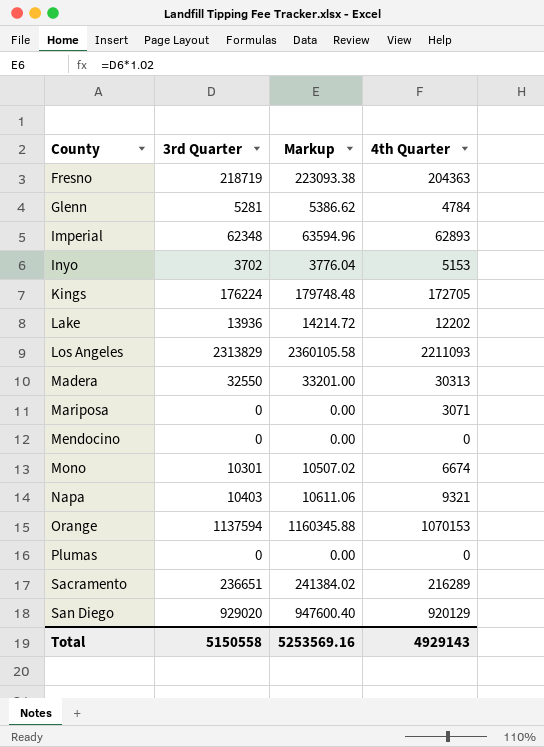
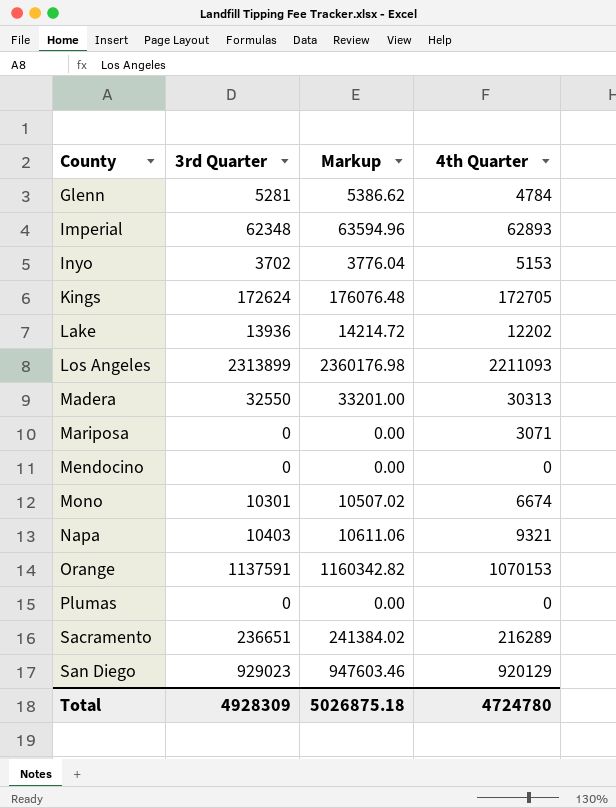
row Fresno: 218719 | 223093.38 | 204363 -> none
Kings | 3rd Quarter: 176224 -> 172624
Kings | Markup: 179748.48 -> 176076.48
Los Angeles | 3rd Quarter: 2313829 -> 2313899
Los Angeles | Markup: 2360105.58 -> 2360176.98
Orange | 3rd Quarter: 1137594 -> 1137591
Orange | Markup: 1160345.88 -> 1160342.82
San Diego | 3rd Quarter: 929020 -> 929023
San Diego | Markup: 947600.40 -> 947603.46
Total | 3rd Quarter: 5150558 -> 4928309
Total | Markup: 5253569.16 -> 5026875.18
Total | 4th Quarter: 4929143 -> 4724780

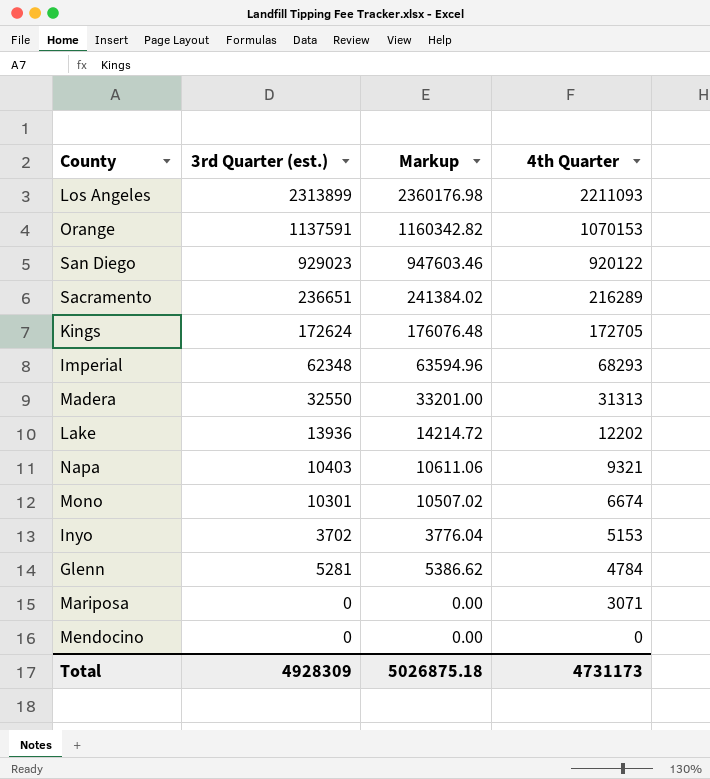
row order: County ascending -> 4th Quarter descending
column name: 3rd Quarter -> 3rd Quarter (est.)
row Plumas: 0 | 0.00 | 0 -> none
San Diego | 4th Quarter: 920129 -> 920122
Imperial | 4th Quarter: 62893 -> 68293
Madera | 4th Quarter: 30313 -> 31313
Total | 4th Quarter: 4724780 -> 4731173

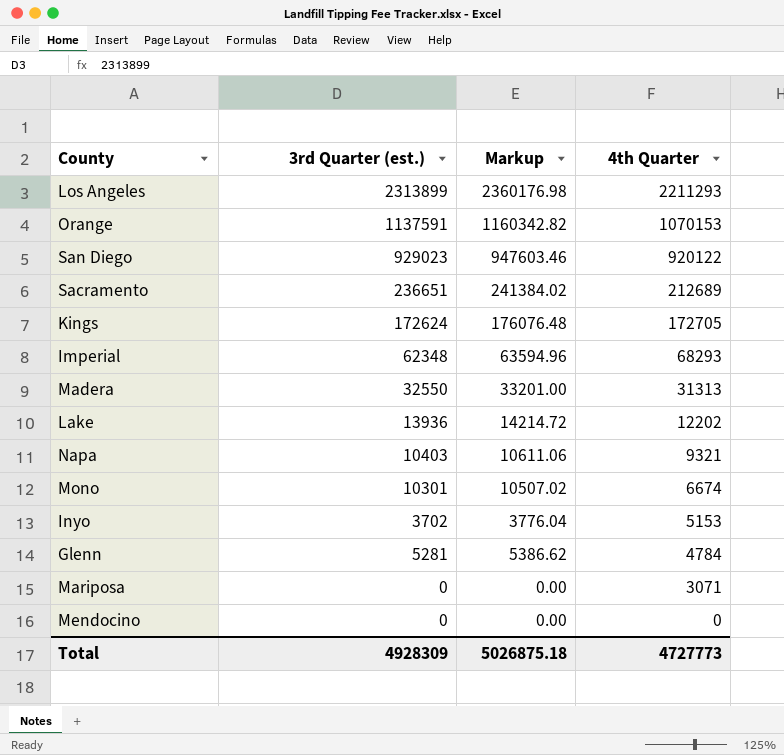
Los Angeles | 4th Quarter: 2211093 -> 2211293
Sacramento | 4th Quarter: 216289 -> 212689
Total | 4th Quarter: 4731173 -> 4727773

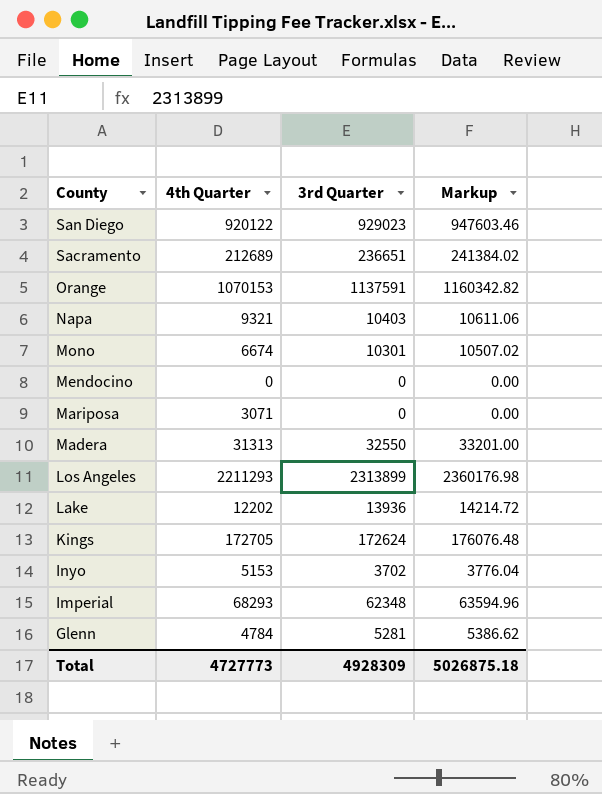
row order: 4th Quarter descending -> County descending
column 4th Quarter | position: 4 -> 2
column name: 3rd Quarter (est.) -> 3rd Quarter

